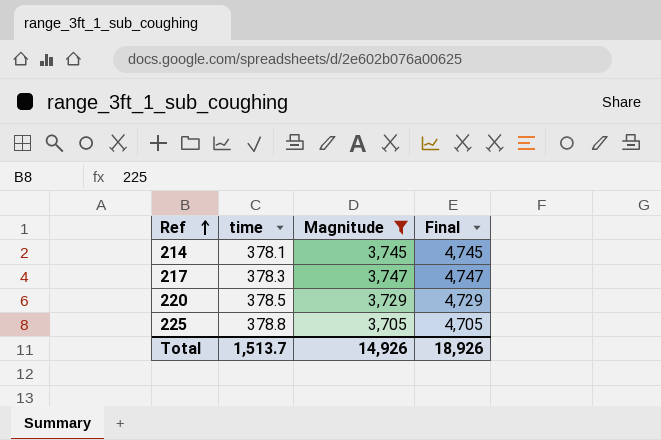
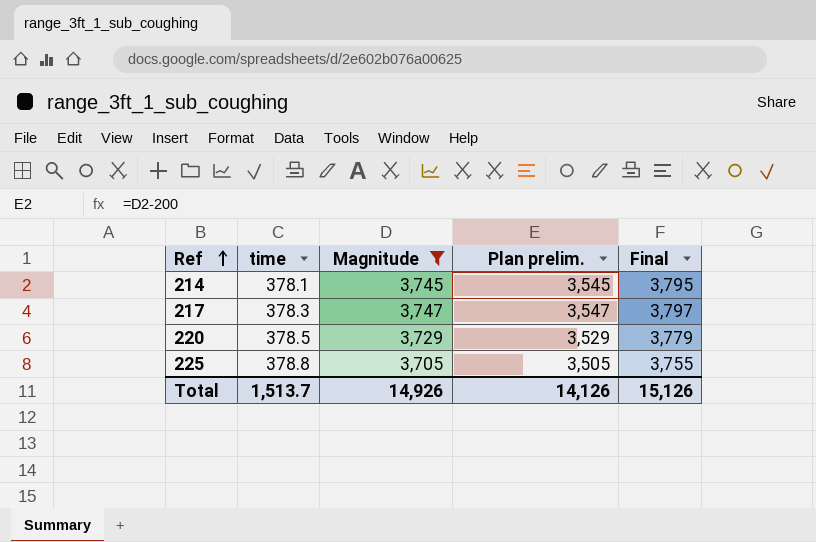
column Plan prelim. | formula: none -> [Magnitude] - 200
column Final | formula: [Magnitude] + 1000 -> [Magnitude] + 50
Total | Final: 18,926 -> 15,126

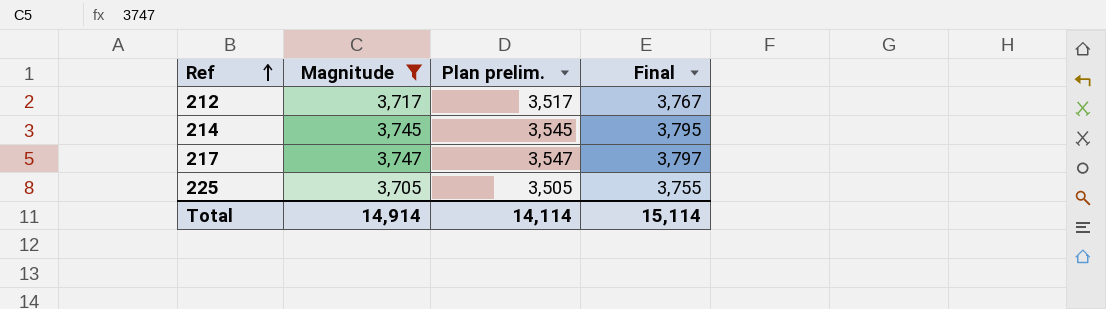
column time | position: 2 -> none
row 220: 378.5 | 3,729 | 3,529 | 3,779 -> none
row 212: none -> 3,717 | 3,517 | 3,767
Total | Magnitude: 14,926 -> 14,914
Total | Plan prelim.: 14,126 -> 14,114
Total | Final: 15,126 -> 15,114

